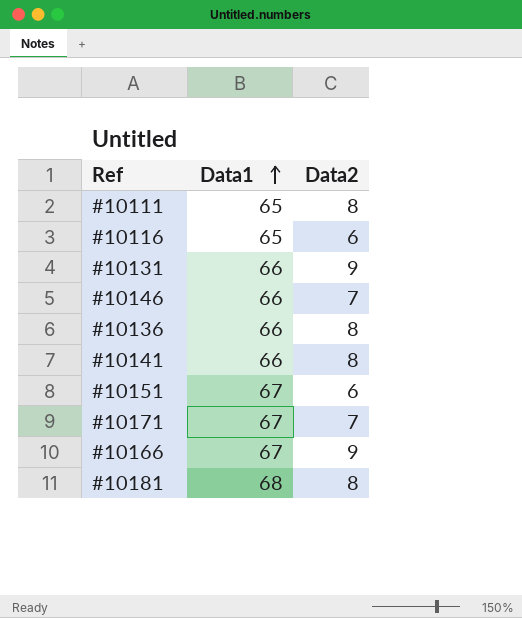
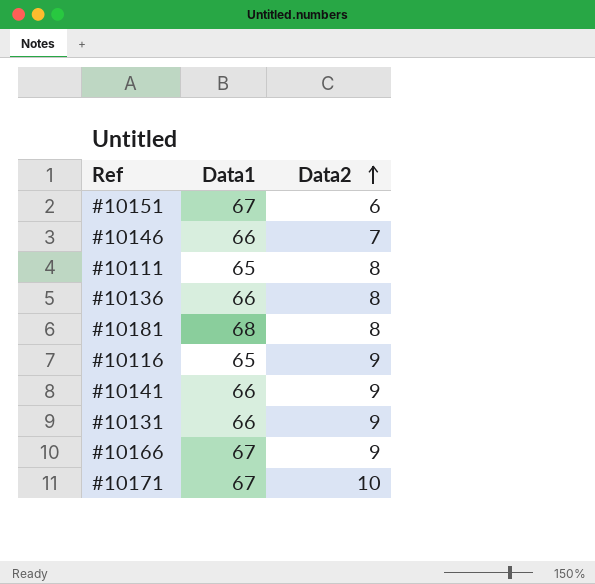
row order: Data1 ascending -> Data2 ascending
#10116 | Data2: 6 -> 9
#10141 | Data2: 8 -> 9
#10171 | Data2: 7 -> 10

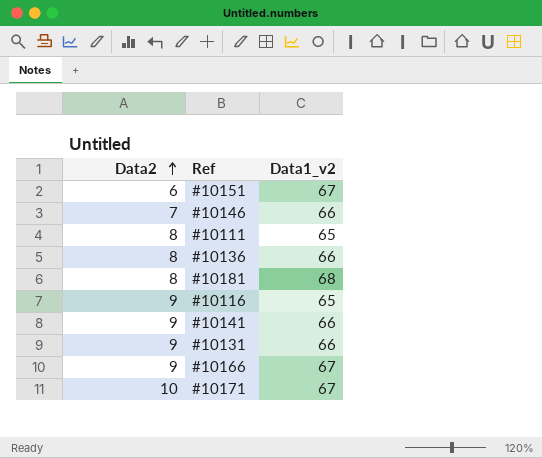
column Data2 | position: 3 -> 1
column name: Data1 -> Data1_v2

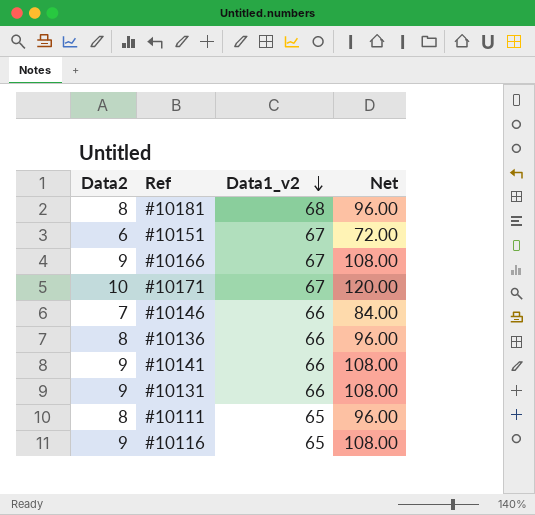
row order: Data2 ascending -> Data1_v2 descending
column Net | formula: none -> [Data2] * 12

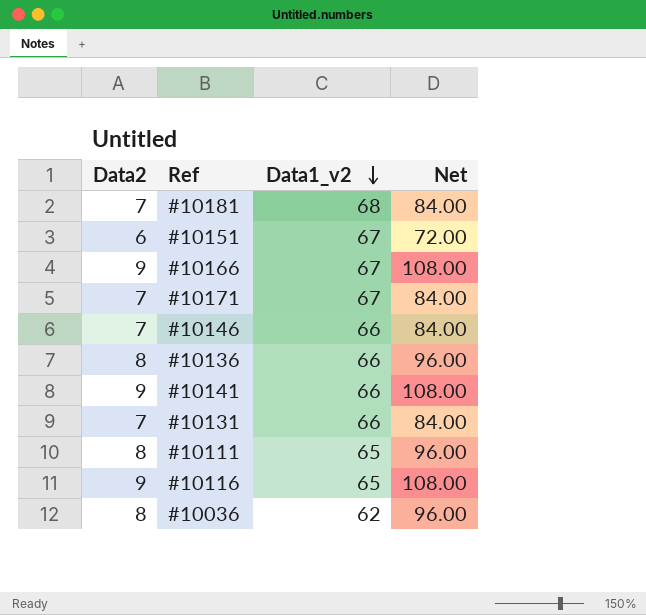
#10181 | Data2: 8 -> 7
#10181 | Net: 96.00 -> 84.00
#10171 | Data2: 10 -> 7
#10171 | Net: 120.00 -> 84.00
#10131 | Data2: 9 -> 7
#10131 | Net: 108.00 -> 84.00
row #10036: none -> 8 | 62 | 96.00

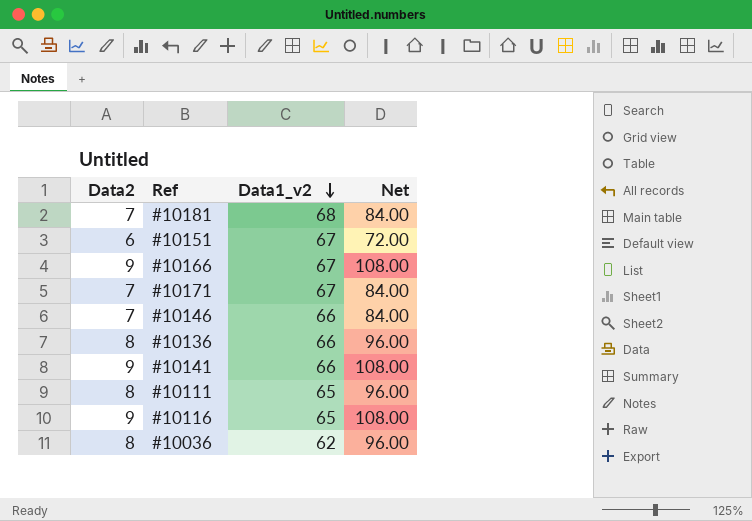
row #10131: 7 | 66 | 84.00 -> none

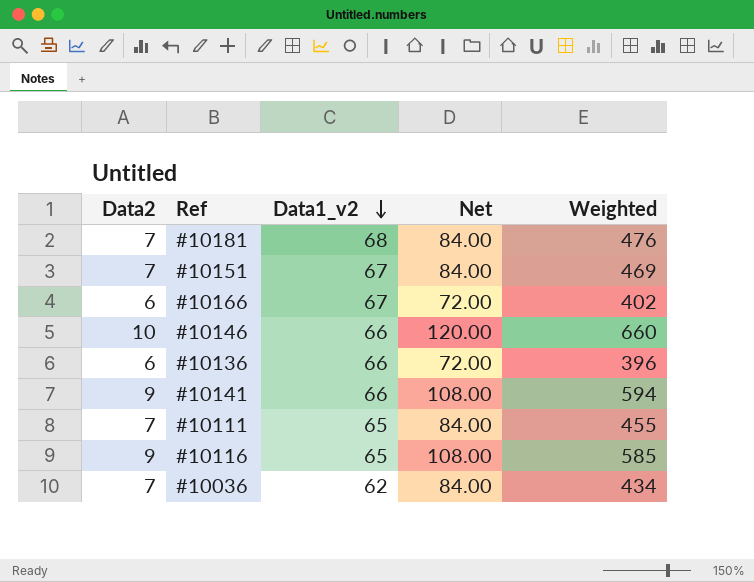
column Weighted | formula: none -> [Data2] * [Data1_v2]
row #10171: 7 | 67 | 84.00 -> none
#10151 | Data2: 6 -> 7
#10151 | Net: 72.00 -> 84.00
#10166 | Data2: 9 -> 6
#10166 | Net: 108.00 -> 72.00
#10146 | Data2: 7 -> 10
#10146 | Net: 84.00 -> 120.00
#10136 | Data2: 8 -> 6
#10136 | Net: 96.00 -> 72.00
#10111 | Data2: 8 -> 7
#10111 | Net: 96.00 -> 84.00
#10036 | Data2: 8 -> 7
#10036 | Net: 96.00 -> 84.00

